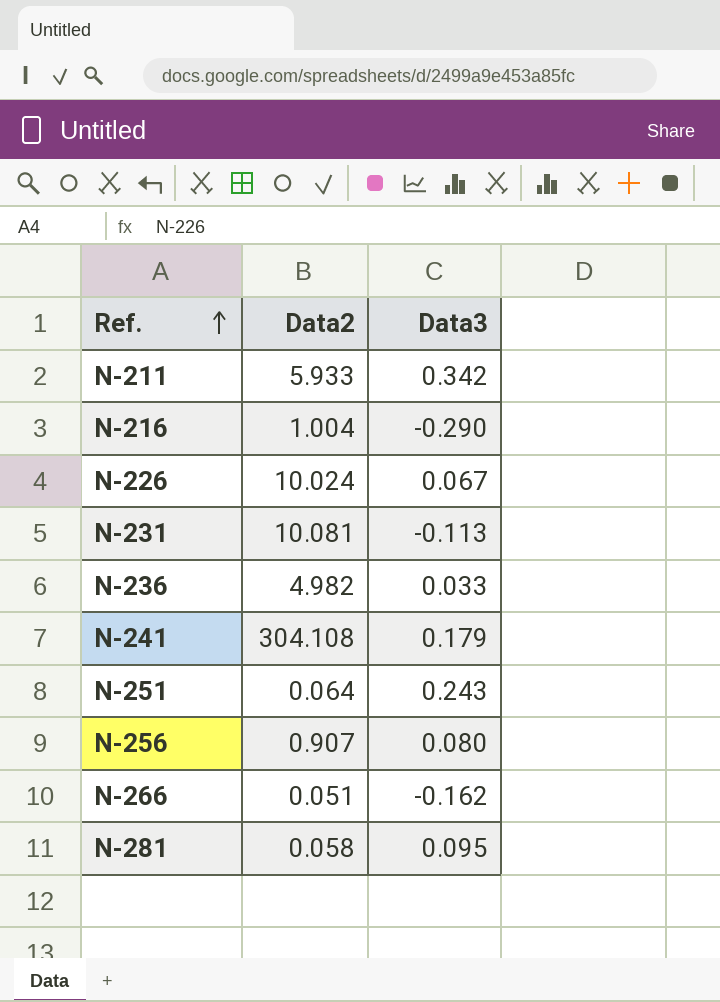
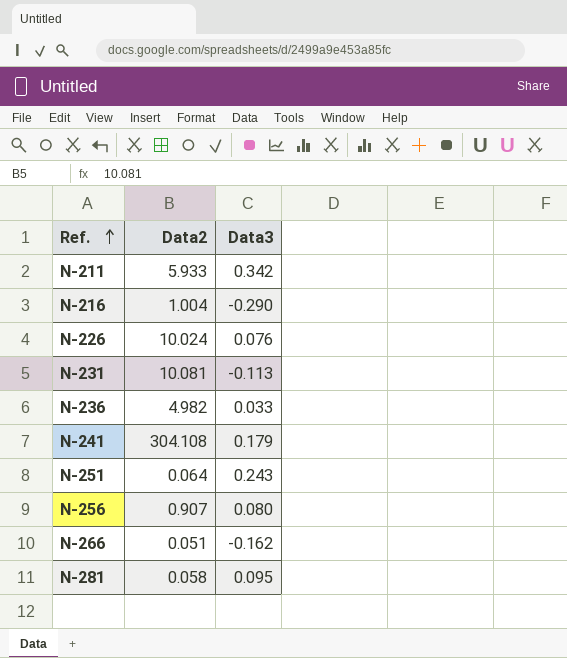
N-226 | Data3: 0.067 -> 0.076

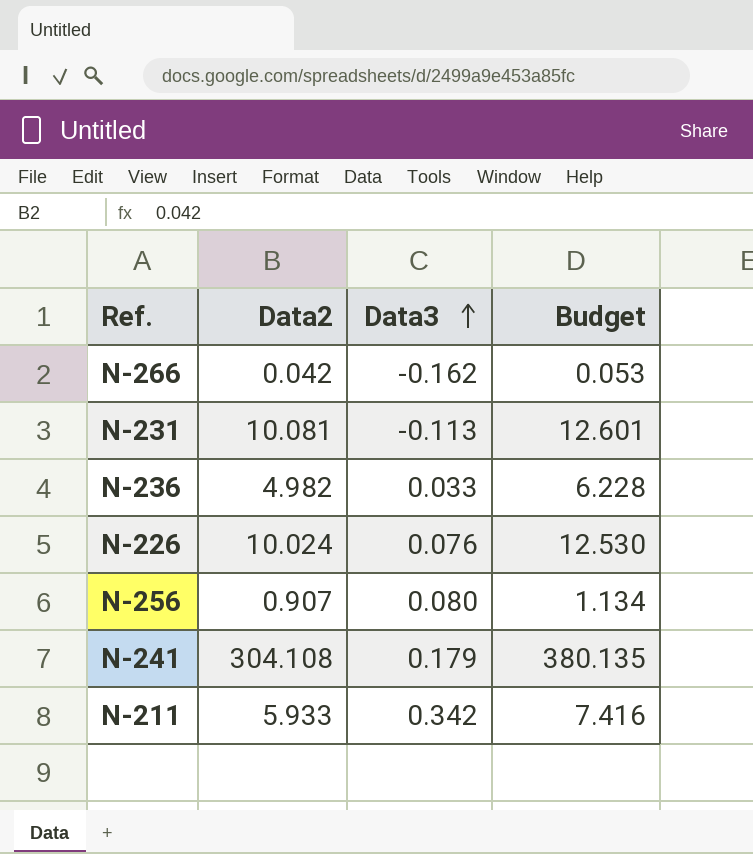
row order: Ref. ascending -> Data3 ascending
column Budget | formula: none -> [Data2] * 1.25
row N-216: 1.004 | -0.290 -> none
row N-251: 0.064 | 0.243 -> none
row N-281: 0.058 | 0.095 -> none
N-266 | Data2: 0.051 -> 0.042

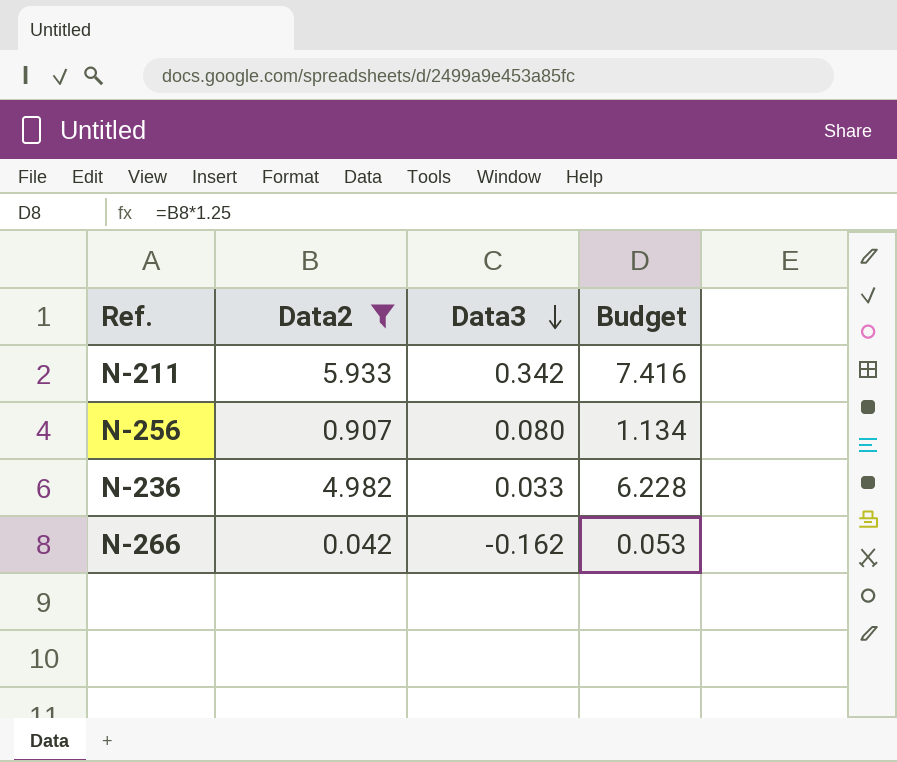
filter: none -> Data2 <= 5.933
row order: Data3 ascending -> Data3 descending

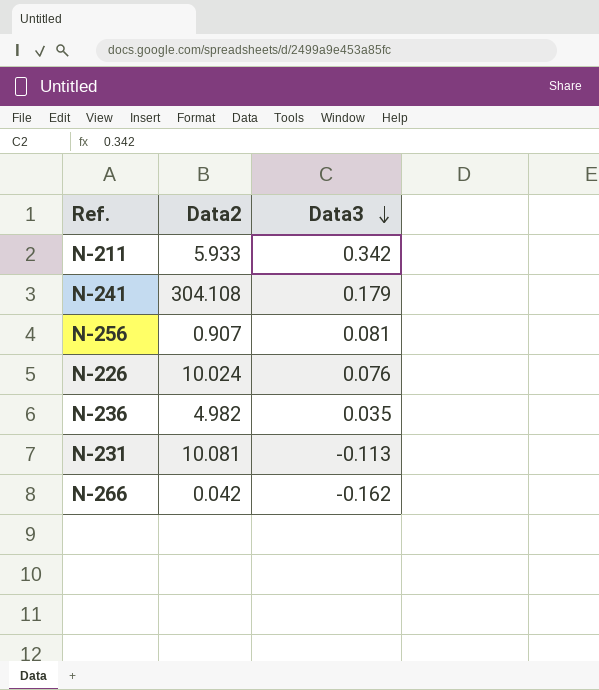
filter: Data2 <= 5.933 -> none
column Budget | formula: [Data2] * 1.25 -> none
N-256 | Data3: 0.080 -> 0.081
N-236 | Data3: 0.033 -> 0.035

